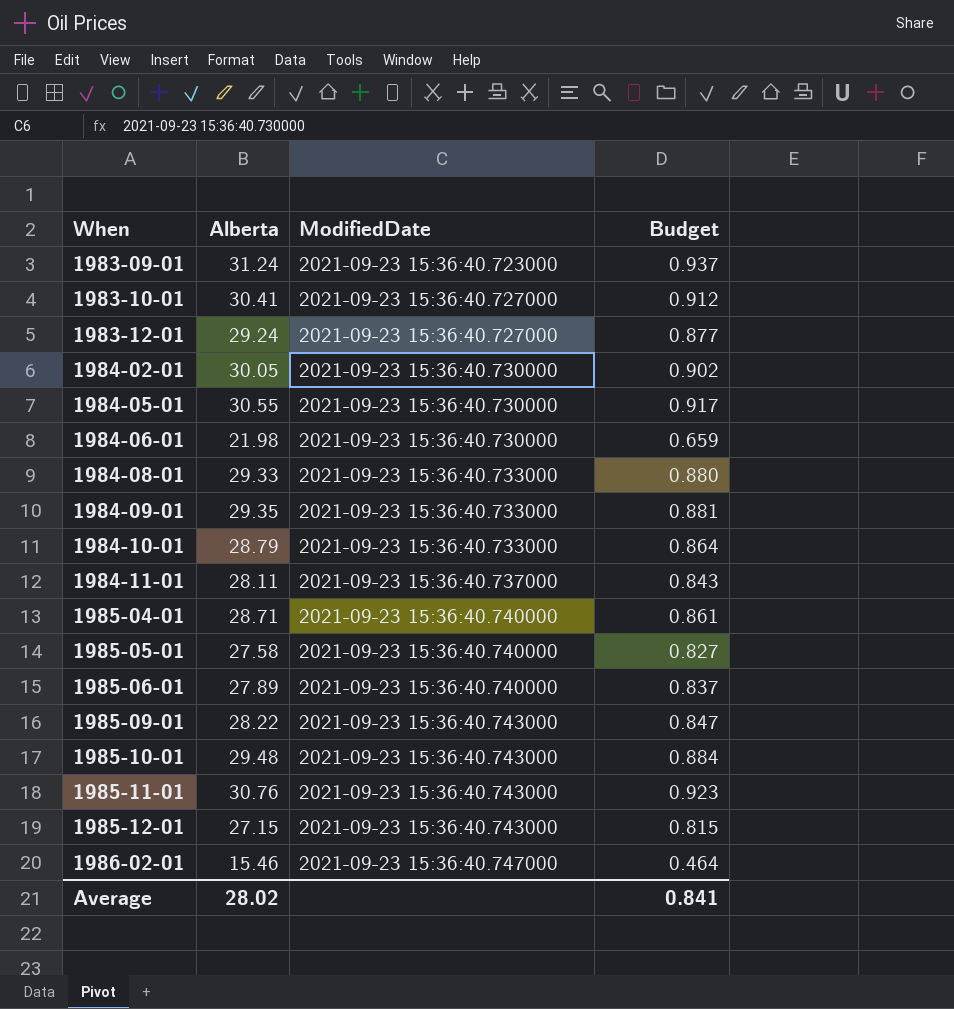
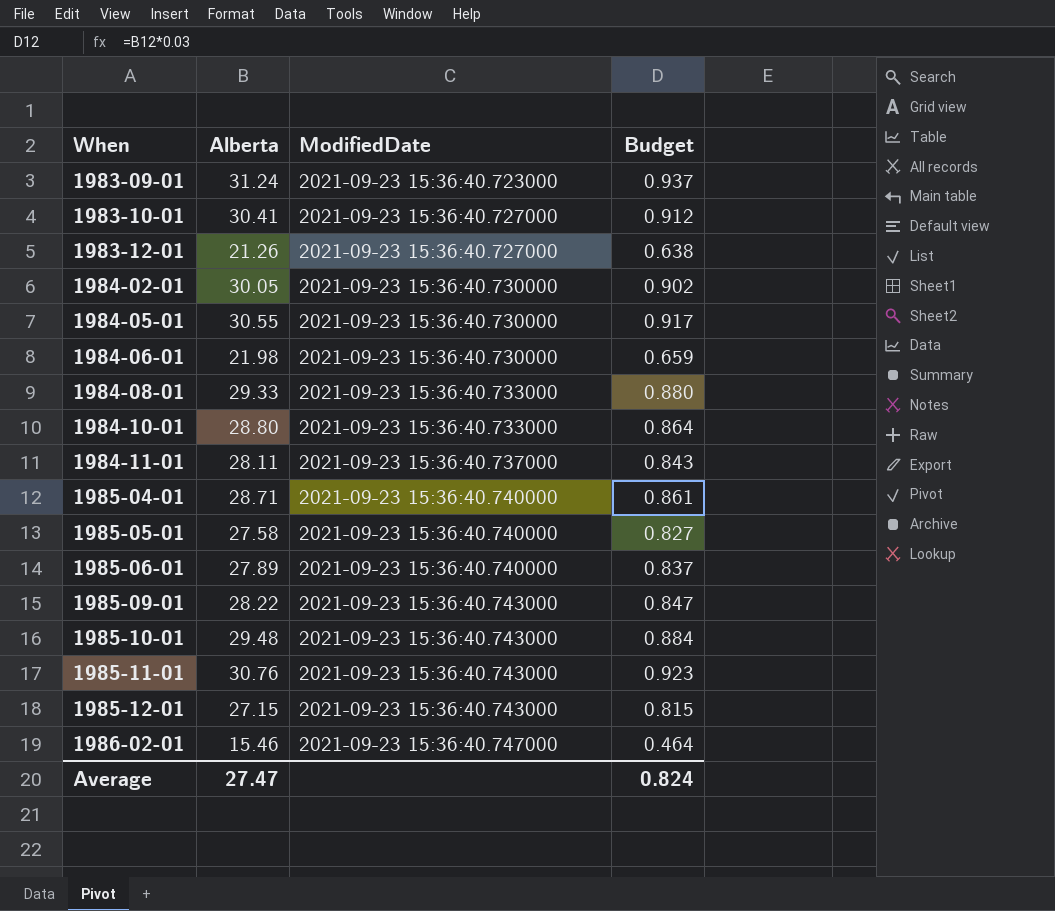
row 1984-09-01: 29.35 | 2021-09-23 15:36:40.733000 | 0.881 -> none
1983-12-01 | Alberta: 29.24 -> 21.26
1983-12-01 | Budget: 0.877 -> 0.638
1984-10-01 | Alberta: 28.79 -> 28.80
Average | Alberta: 28.02 -> 27.47
Average | Budget: 0.841 -> 0.824

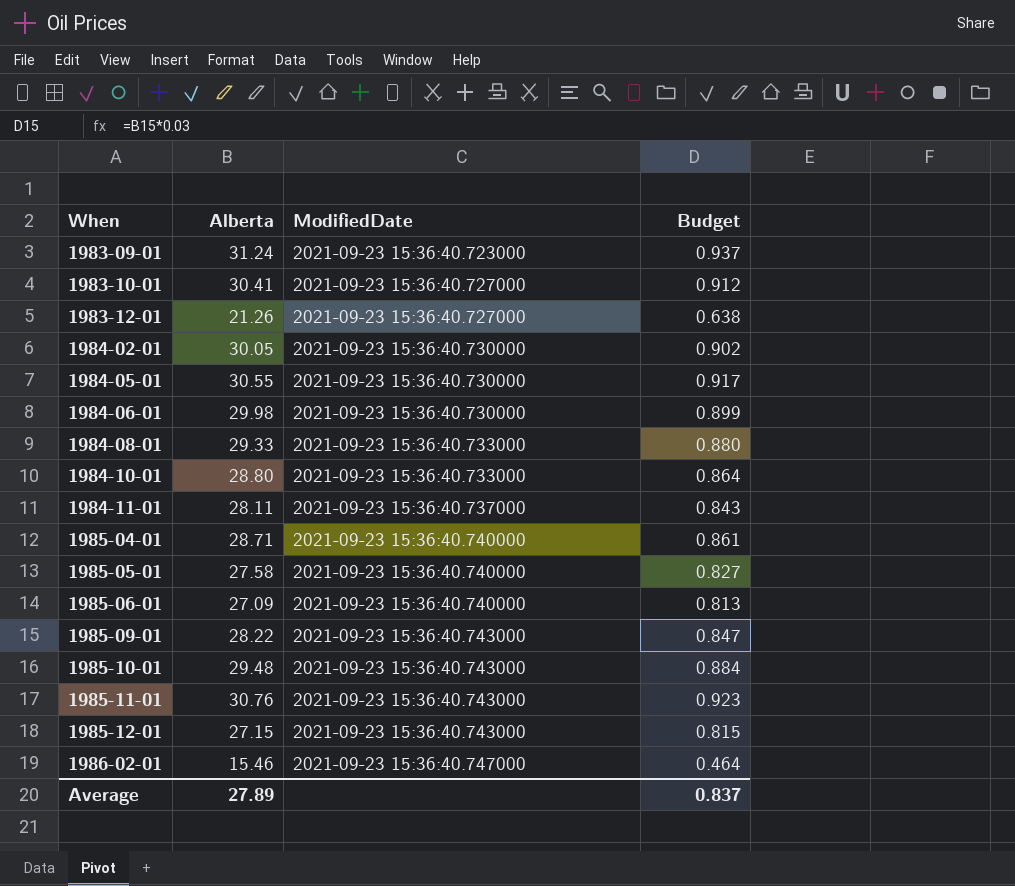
1984-06-01 | Alberta: 21.98 -> 29.98
1984-06-01 | Budget: 0.659 -> 0.899
1985-06-01 | Alberta: 27.89 -> 27.09
1985-06-01 | Budget: 0.837 -> 0.813
Average | Alberta: 27.47 -> 27.89
Average | Budget: 0.824 -> 0.837

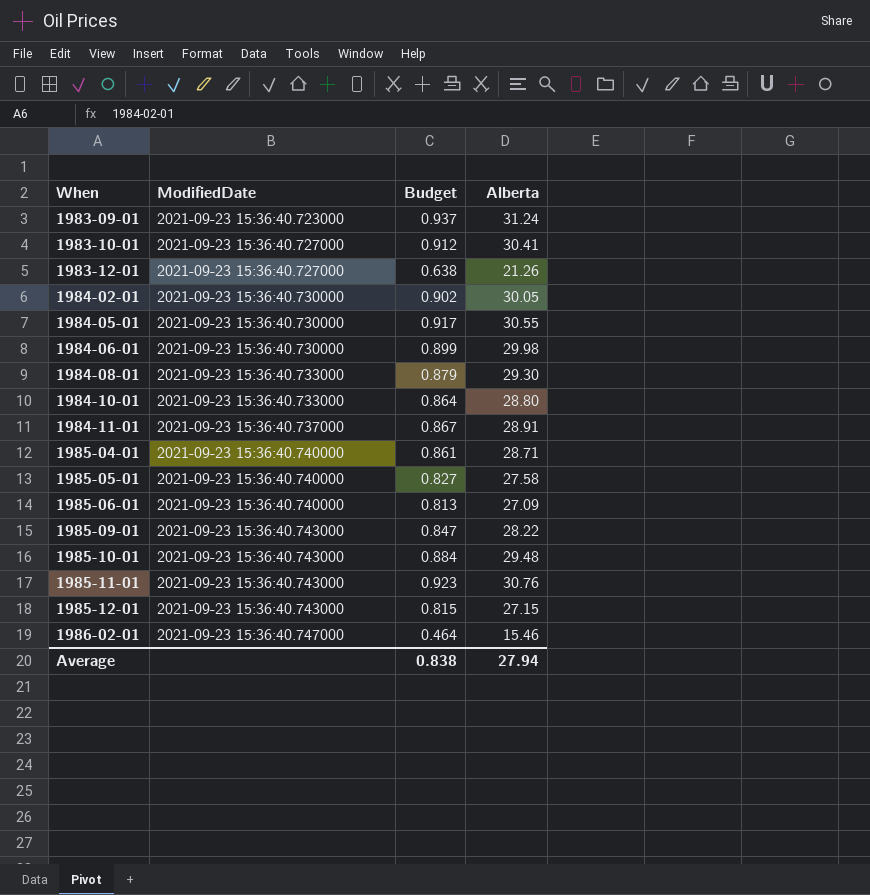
column Alberta | position: 2 -> 4
1984-08-01 | Budget: 0.880 -> 0.879
1984-08-01 | Alberta: 29.33 -> 29.30
1984-11-01 | Budget: 0.843 -> 0.867
1984-11-01 | Alberta: 28.11 -> 28.91
Average | Budget: 0.837 -> 0.838
Average | Alberta: 27.89 -> 27.94

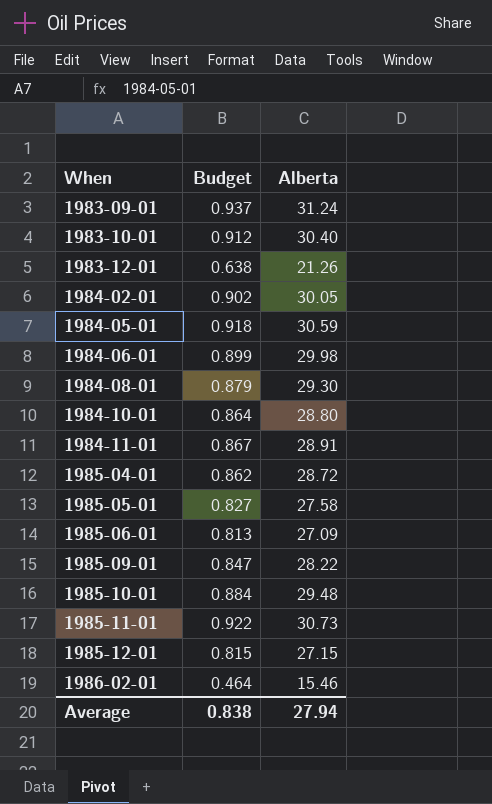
column ModifiedDate | position: 2 -> none
1983-10-01 | Alberta: 30.41 -> 30.40
1984-05-01 | Budget: 0.917 -> 0.918
1984-05-01 | Alberta: 30.55 -> 30.59
1985-04-01 | Budget: 0.861 -> 0.862
1985-04-01 | Alberta: 28.71 -> 28.72
1985-11-01 | Budget: 0.923 -> 0.922
1985-11-01 | Alberta: 30.76 -> 30.73

